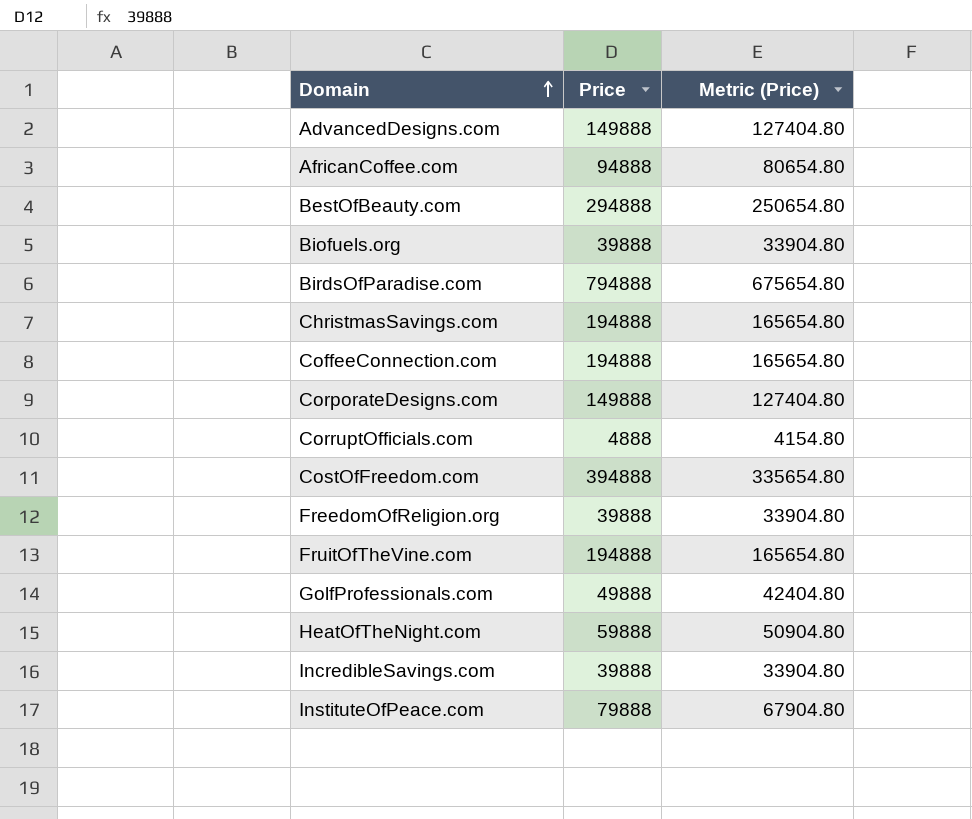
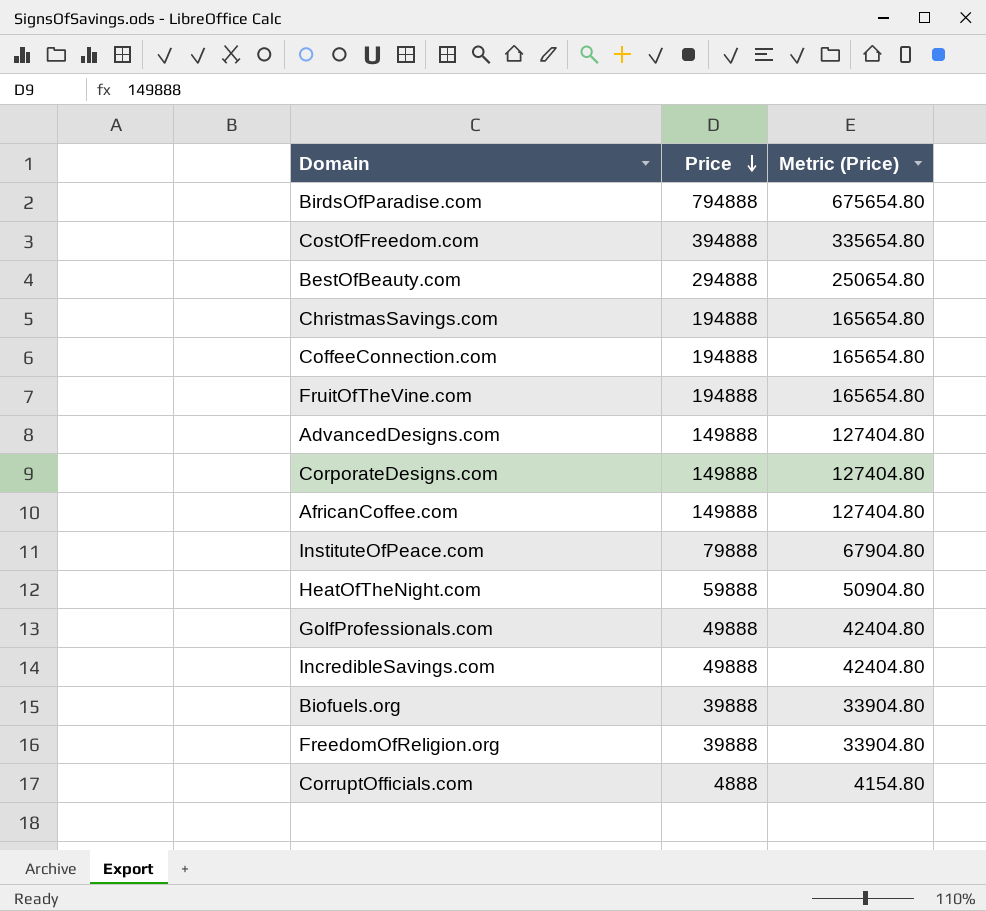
row order: Domain ascending -> Price descending
AfricanCoffee.com | Price: 94888 -> 149888
AfricanCoffee.com | Metric (Price): 80654.80 -> 127404.80
IncredibleSavings.com | Price: 39888 -> 49888
IncredibleSavings.com | Metric (Price): 33904.80 -> 42404.80

